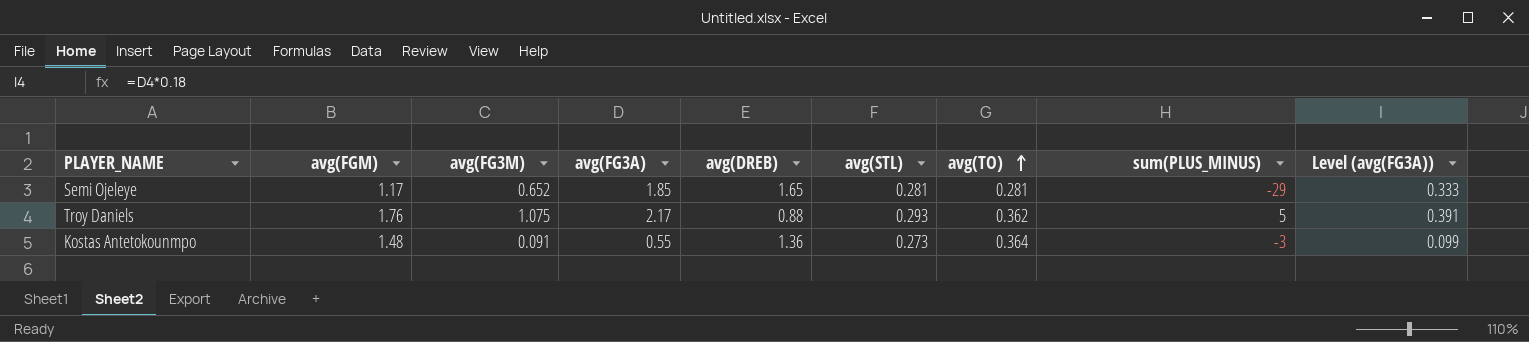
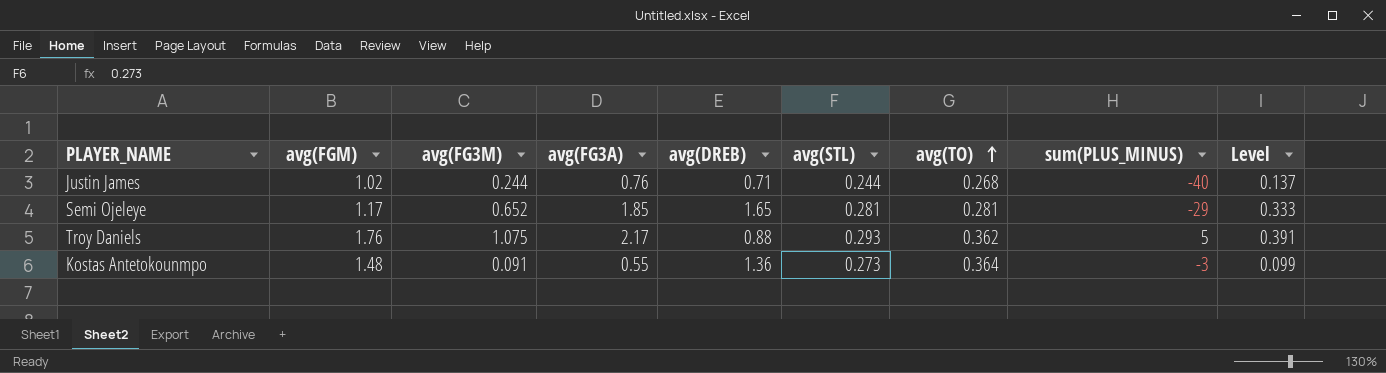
column name: Level (avg(FG3A)) -> Level
row Justin James: none -> 1.02 | 0.244 | 0.76 | 0.71 | 0.244 | 0.268 | -40 | 0.137

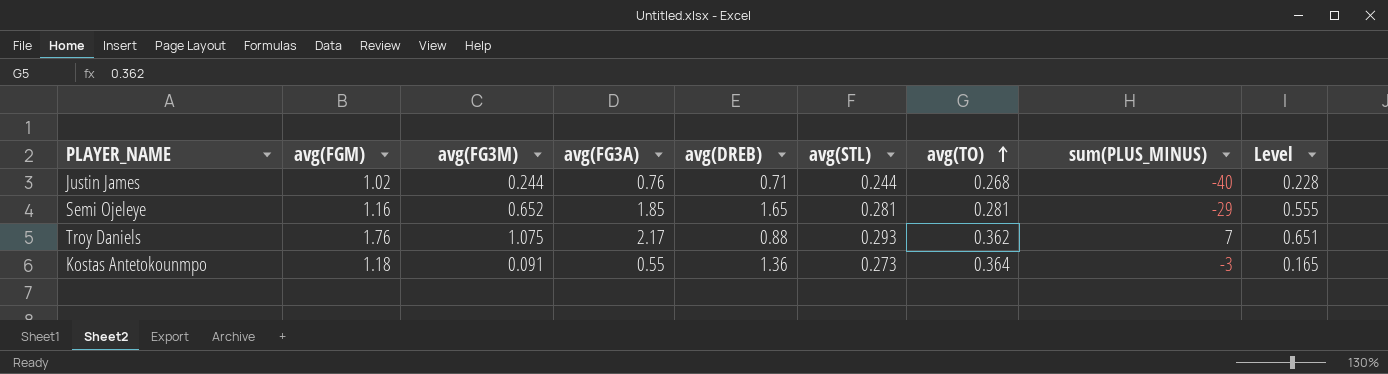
column Level | formula: [avg(FG3A)] * 0.18 -> [avg(FG3A)] * 0.3
Semi Ojeleye | avg(FGM): 1.17 -> 1.16
Troy Daniels | sum(PLUS_MINUS): 5 -> 7
Kostas Antetokounmpo | avg(FGM): 1.48 -> 1.18

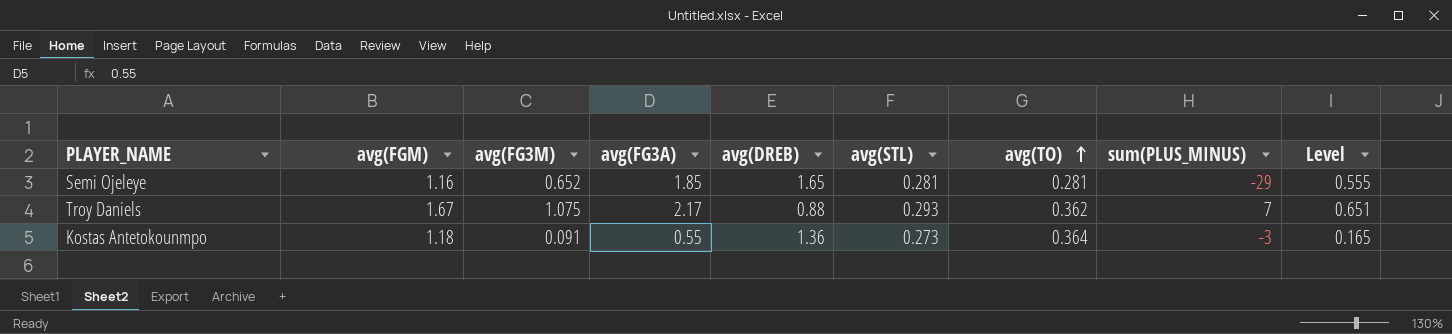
row Justin James: 1.02 | 0.244 | 0.76 | 0.71 | 0.244 | 0.268 | -40 | 0.228 -> none
Troy Daniels | avg(FGM): 1.76 -> 1.67

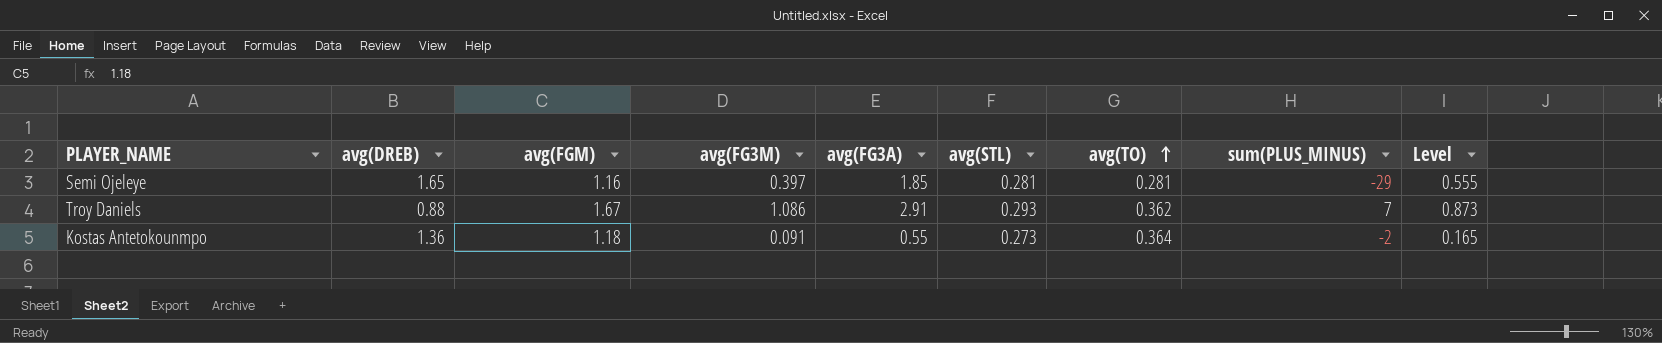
column avg(DREB) | position: 5 -> 2
Semi Ojeleye | avg(FG3M): 0.652 -> 0.397
Troy Daniels | avg(FG3M): 1.075 -> 1.086
Troy Daniels | avg(FG3A): 2.17 -> 2.91
Troy Daniels | Level: 0.651 -> 0.873
Kostas Antetokounmpo | sum(PLUS_MINUS): -3 -> -2

